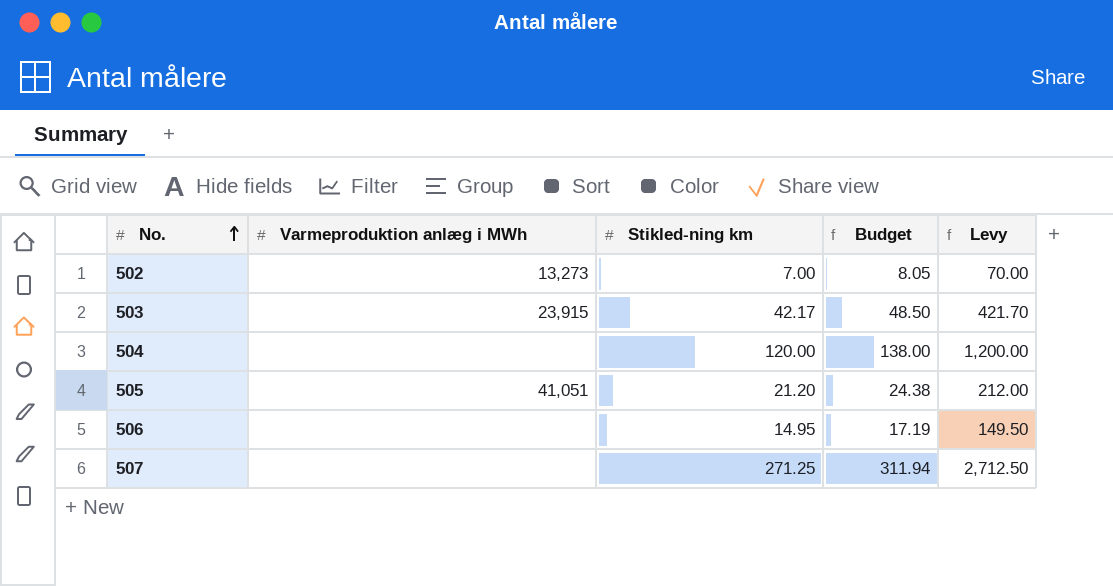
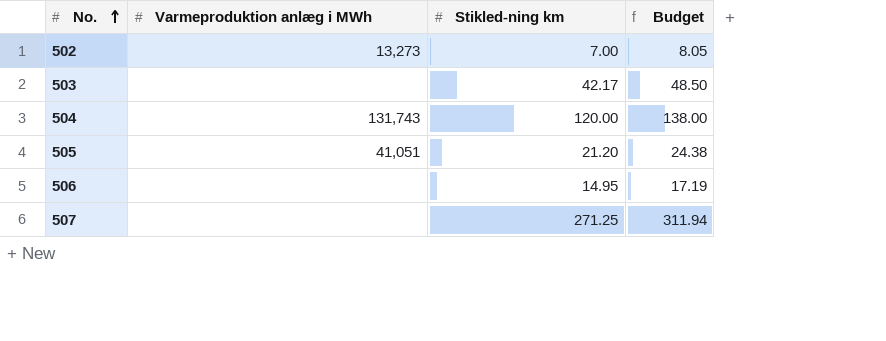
column Levy | formula: [Stikled-ning km] * 10 -> none
503 | Varmeproduktion anlæg i MWh: 23,915 -> none
504 | Varmeproduktion anlæg i MWh: none -> 131,743

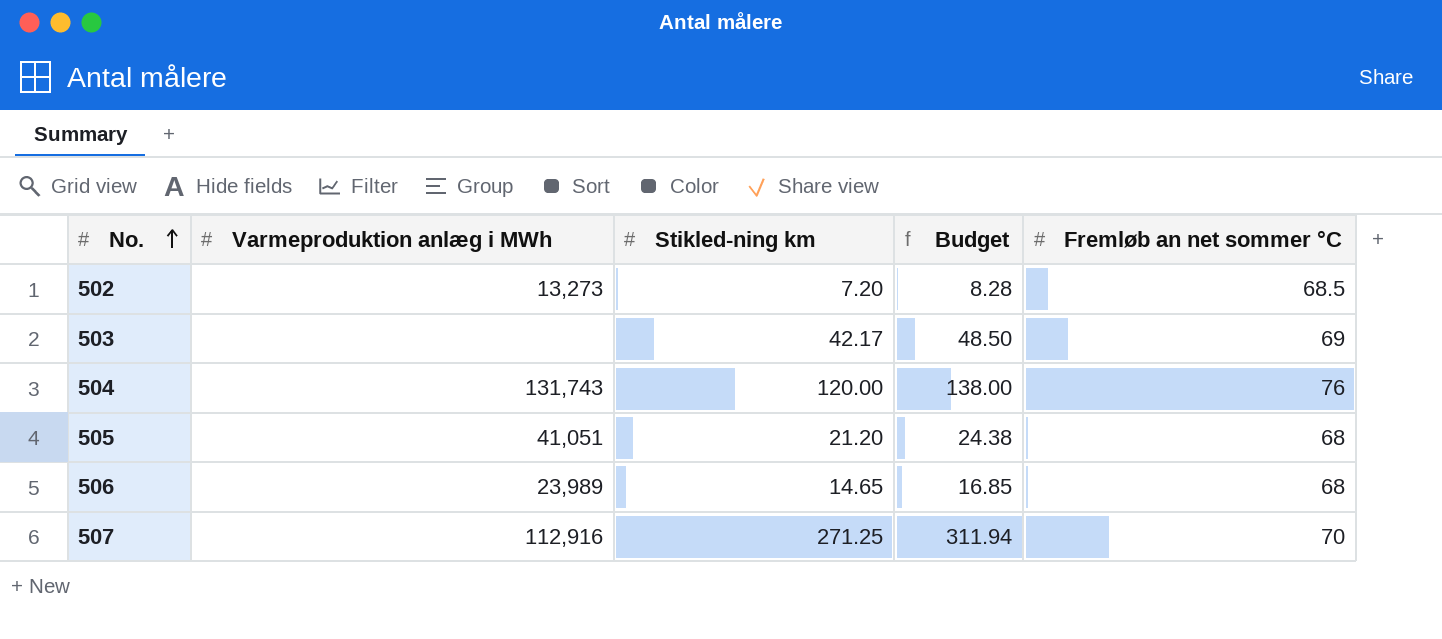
column Fremløb an net sommer °C | position: none -> 5
502 | Stikled-ning km: 7.00 -> 7.20
502 | Budget: 8.05 -> 8.28
506 | Varmeproduktion anlæg i MWh: none -> 23,989
506 | Stikled-ning km: 14.95 -> 14.65
506 | Budget: 17.19 -> 16.85
507 | Varmeproduktion anlæg i MWh: none -> 112,916

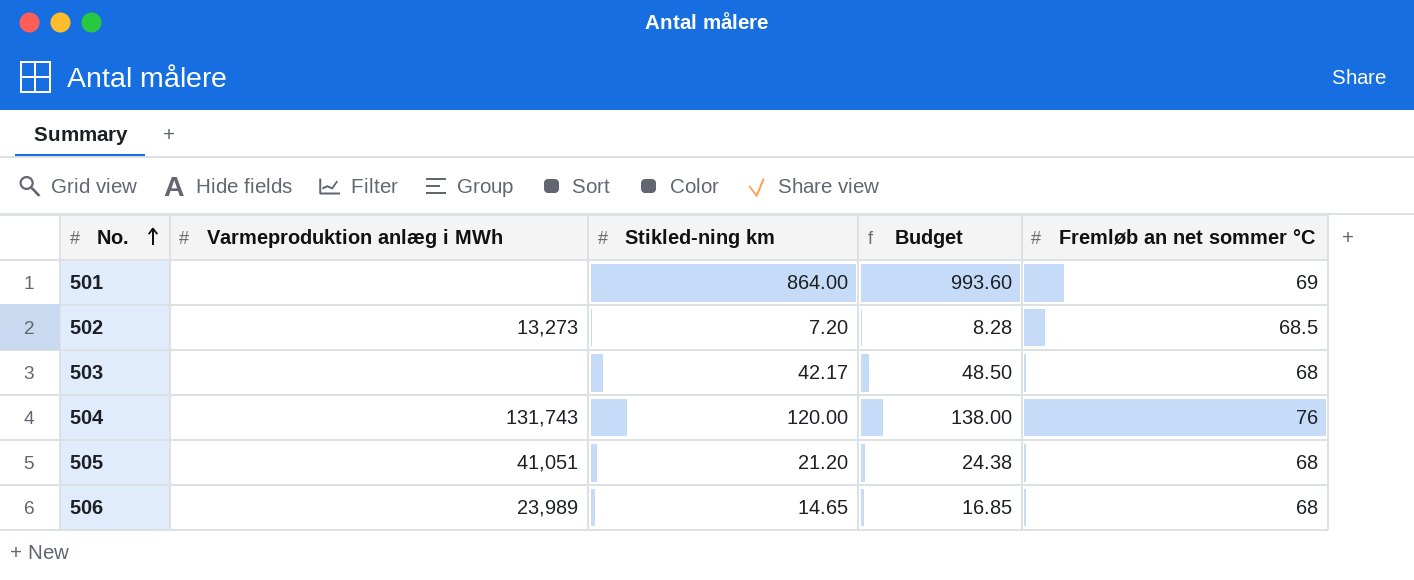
row 507: 112,916 | 271.25 | 311.94 | 70 -> none
row 501: none -> none | 864.00 | 993.60 | 69
503 | Fremløb an net sommer °C: 69 -> 68

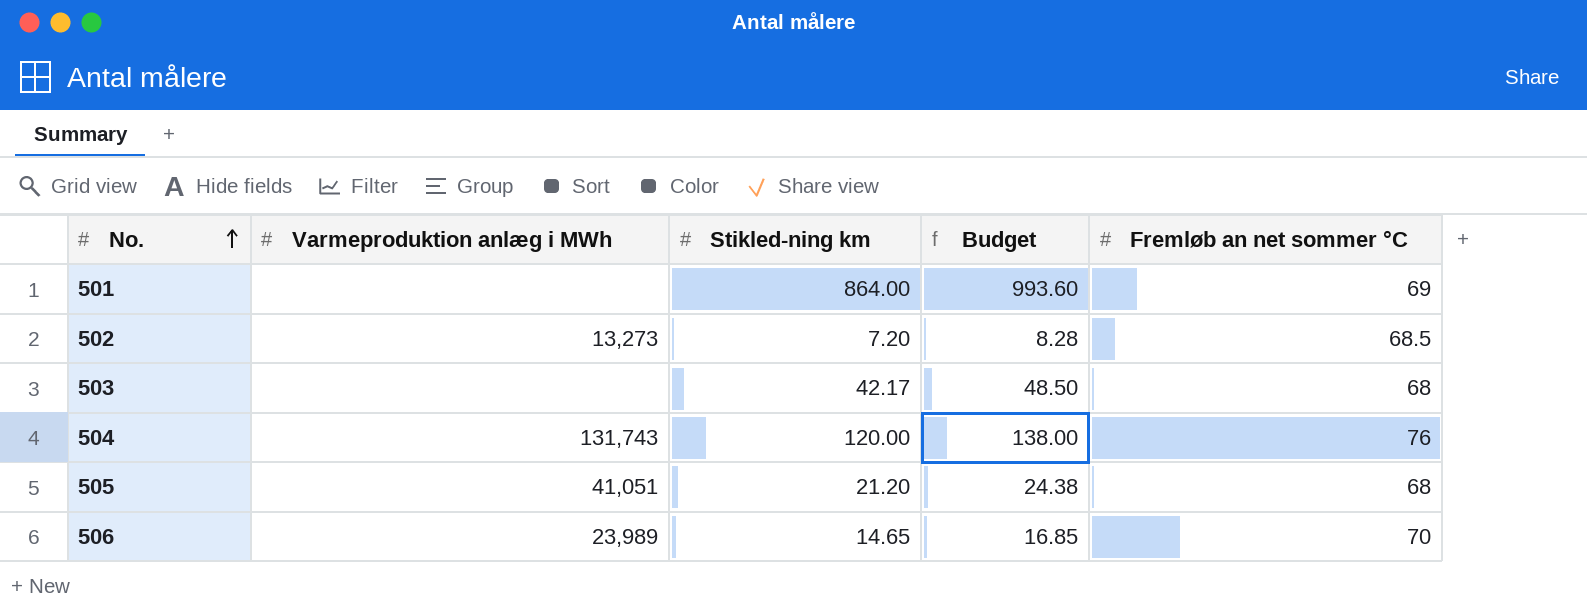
506 | Fremløb an net sommer °C: 68 -> 70

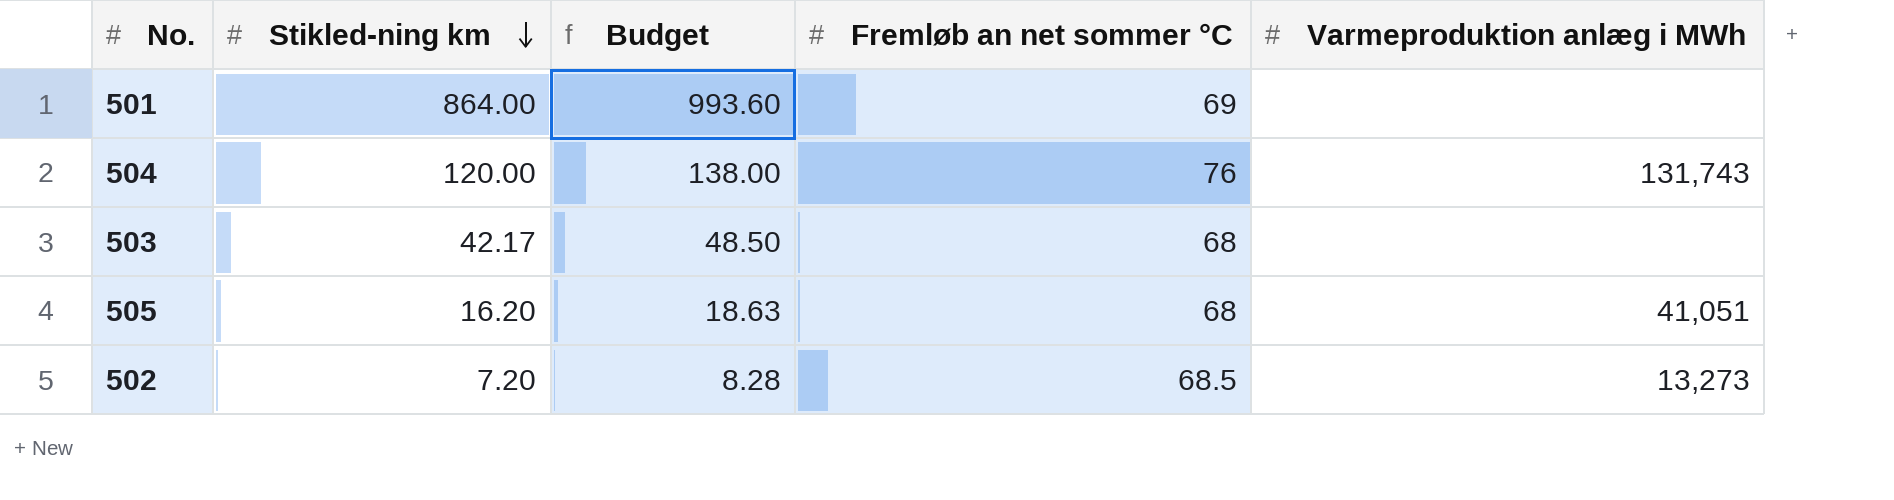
row order: No. ascending -> Stikled-ning km descending
column Varmeproduktion anlæg i MWh | position: 2 -> 5
row 506: 23,989 | 14.65 | 16.85 | 70 -> none
505 | Stikled-ning km: 21.20 -> 16.20
505 | Budget: 24.38 -> 18.63

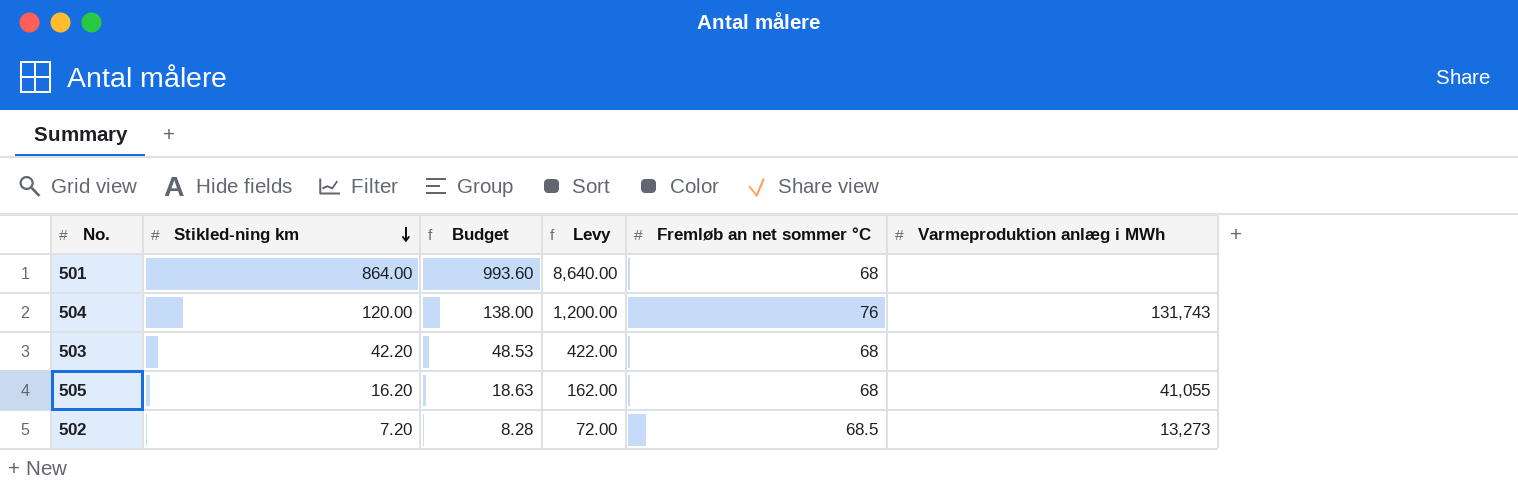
column Levy | formula: none -> [Stikled-ning km] * 10
501 | Fremløb an net sommer °C: 69 -> 68
503 | Stikled-ning km: 42.17 -> 42.20
503 | Budget: 48.50 -> 48.53
505 | Varmeproduktion anlæg i MWh: 41,051 -> 41,055

